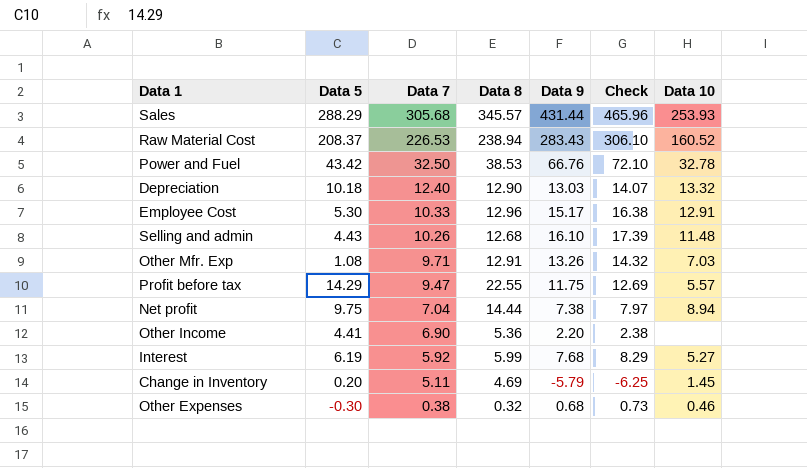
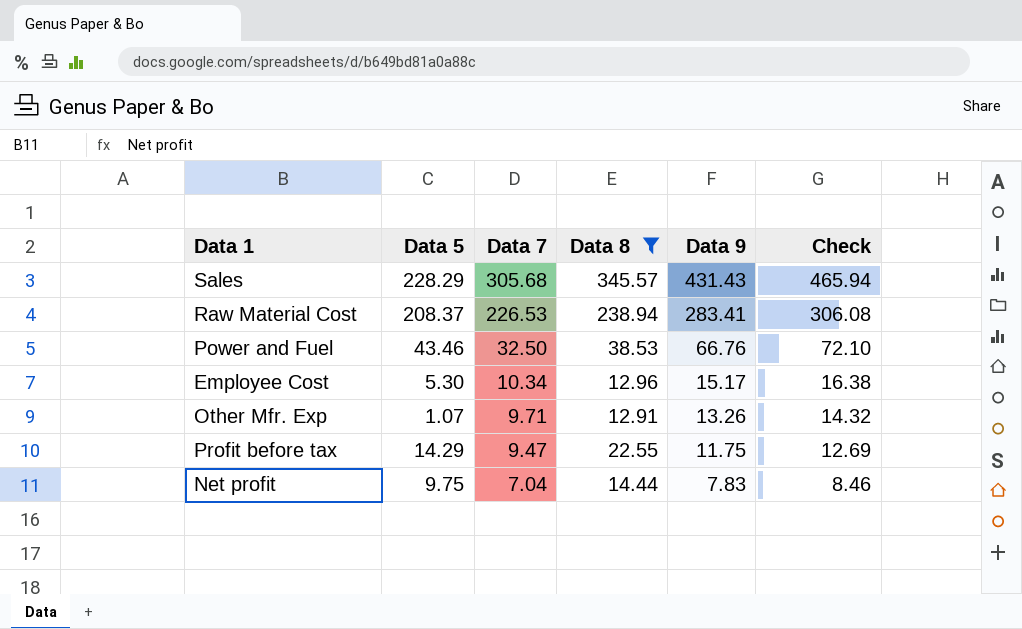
filter: none -> Data 8 >= 12.91
column Data 10 | position: 7 -> none
Sales | Data 5: 288.29 -> 228.29
Sales | Data 9: 431.44 -> 431.43
Sales | Check: 465.96 -> 465.94
Raw Material Cost | Data 9: 283.43 -> 283.41
Raw Material Cost | Check: 306.10 -> 306.08
Power and Fuel | Data 5: 43.42 -> 43.46
Employee Cost | Data 7: 10.33 -> 10.34
Other Mfr. Exp | Data 5: 1.08 -> 1.07
Net profit | Data 9: 7.38 -> 7.83
Net profit | Check: 7.97 -> 8.46

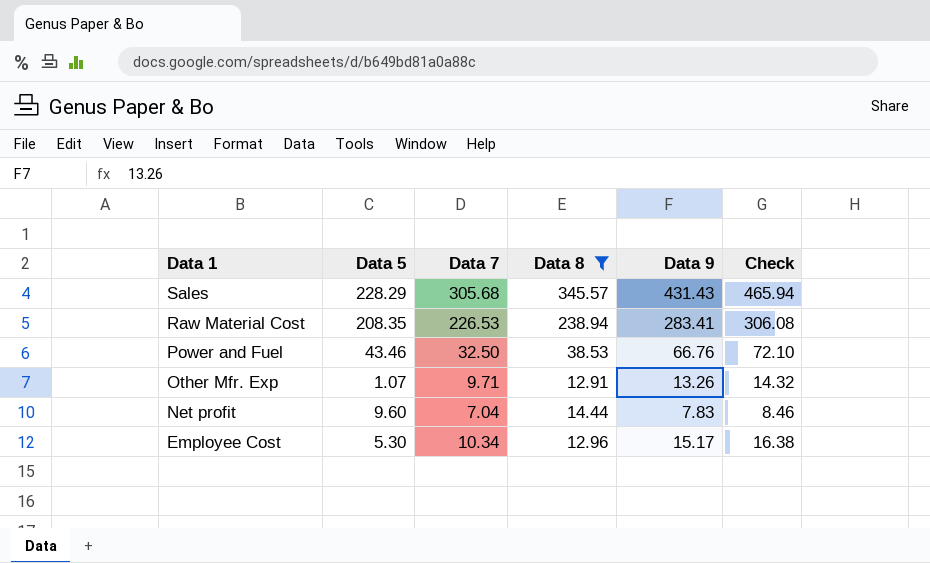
row order: Data 7 descending -> Data 1 descending
row Profit before tax: 14.29 | 9.47 | 22.55 | 11.75 | 12.69 -> none
Raw Material Cost | Data 5: 208.37 -> 208.35
Net profit | Data 5: 9.75 -> 9.60

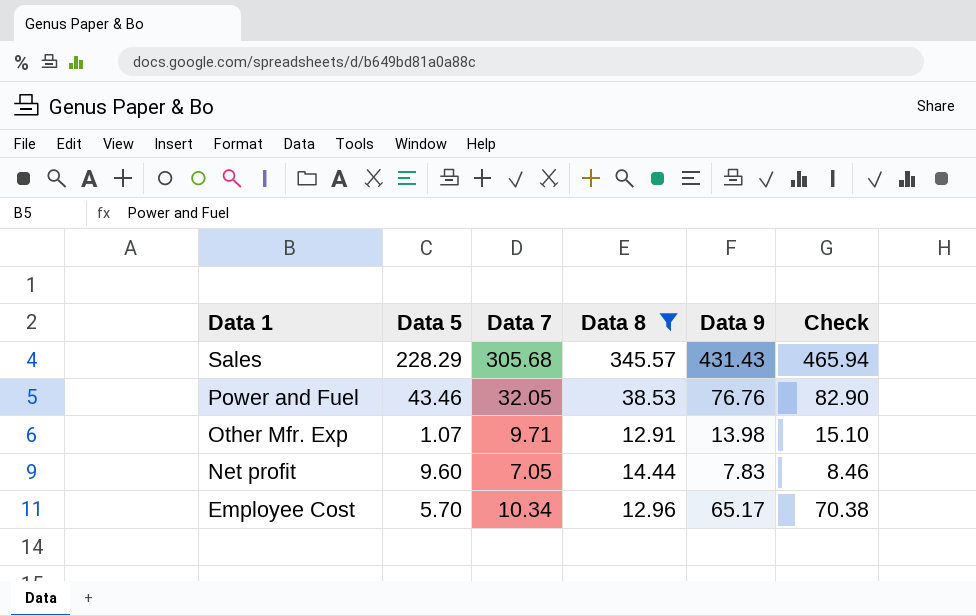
row Raw Material Cost: 208.35 | 226.53 | 238.94 | 283.41 | 306.08 -> none
Power and Fuel | Data 7: 32.50 -> 32.05
Power and Fuel | Data 9: 66.76 -> 76.76
Power and Fuel | Check: 72.10 -> 82.90
Other Mfr. Exp | Data 9: 13.26 -> 13.98
Other Mfr. Exp | Check: 14.32 -> 15.10
Net profit | Data 7: 7.04 -> 7.05
Employee Cost | Data 5: 5.30 -> 5.70
Employee Cost | Data 9: 15.17 -> 65.17
Employee Cost | Check: 16.38 -> 70.38

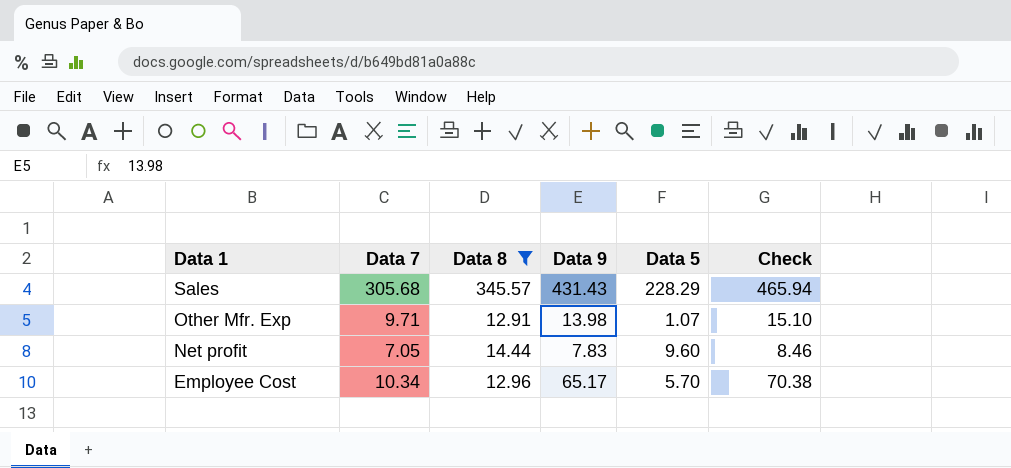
column Data 5 | position: 2 -> 5
row Power and Fuel: 43.46 | 32.05 | 38.53 | 76.76 | 82.90 -> none

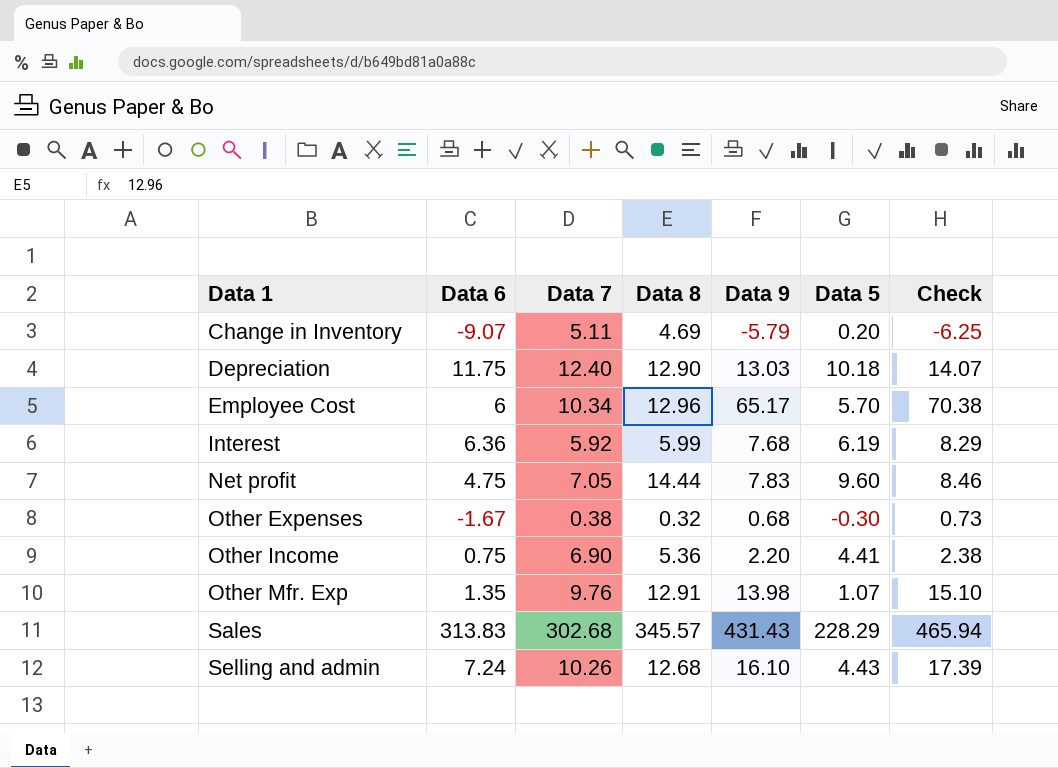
filter: Data 8 >= 12.91 -> none
row order: Data 1 descending -> Data 1 ascending
column Data 6 | position: none -> 2
Other Mfr. Exp | Data 7: 9.71 -> 9.76
Sales | Data 7: 305.68 -> 302.68

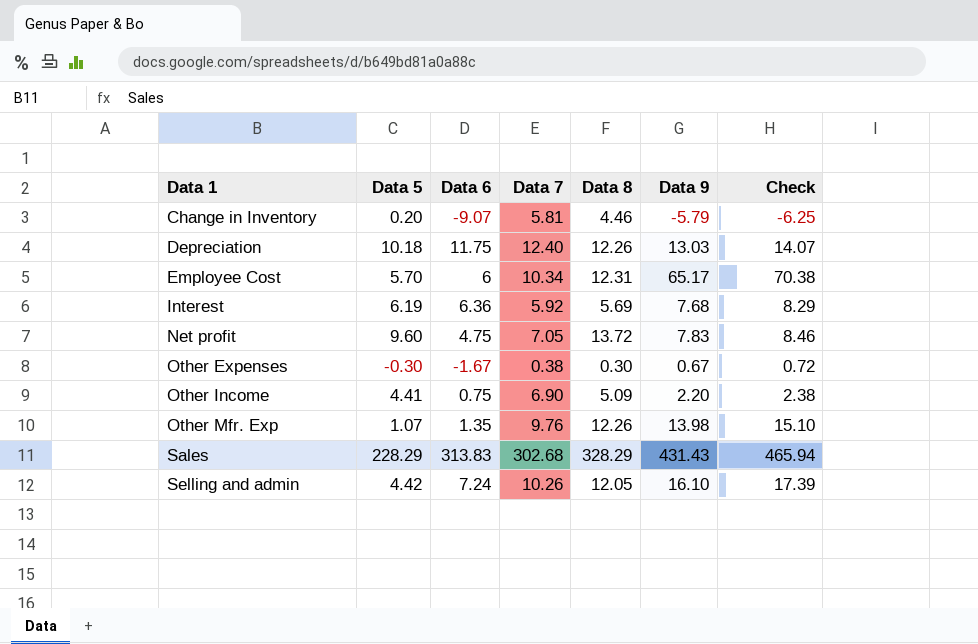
column Data 5 | position: 6 -> 2
Change in Inventory | Data 7: 5.11 -> 5.81
Change in Inventory | Data 8: 4.69 -> 4.46
Depreciation | Data 8: 12.90 -> 12.26
Employee Cost | Data 8: 12.96 -> 12.31
Interest | Data 8: 5.99 -> 5.69
Net profit | Data 8: 14.44 -> 13.72
Other Expenses | Data 8: 0.32 -> 0.30
Other Expenses | Data 9: 0.68 -> 0.67
Other Expenses | Check: 0.73 -> 0.72
Other Income | Data 8: 5.36 -> 5.09
Other Mfr. Exp | Data 8: 12.91 -> 12.26
Sales | Data 8: 345.57 -> 328.29
Selling and admin | Data 5: 4.43 -> 4.42
Selling and admin | Data 8: 12.68 -> 12.05

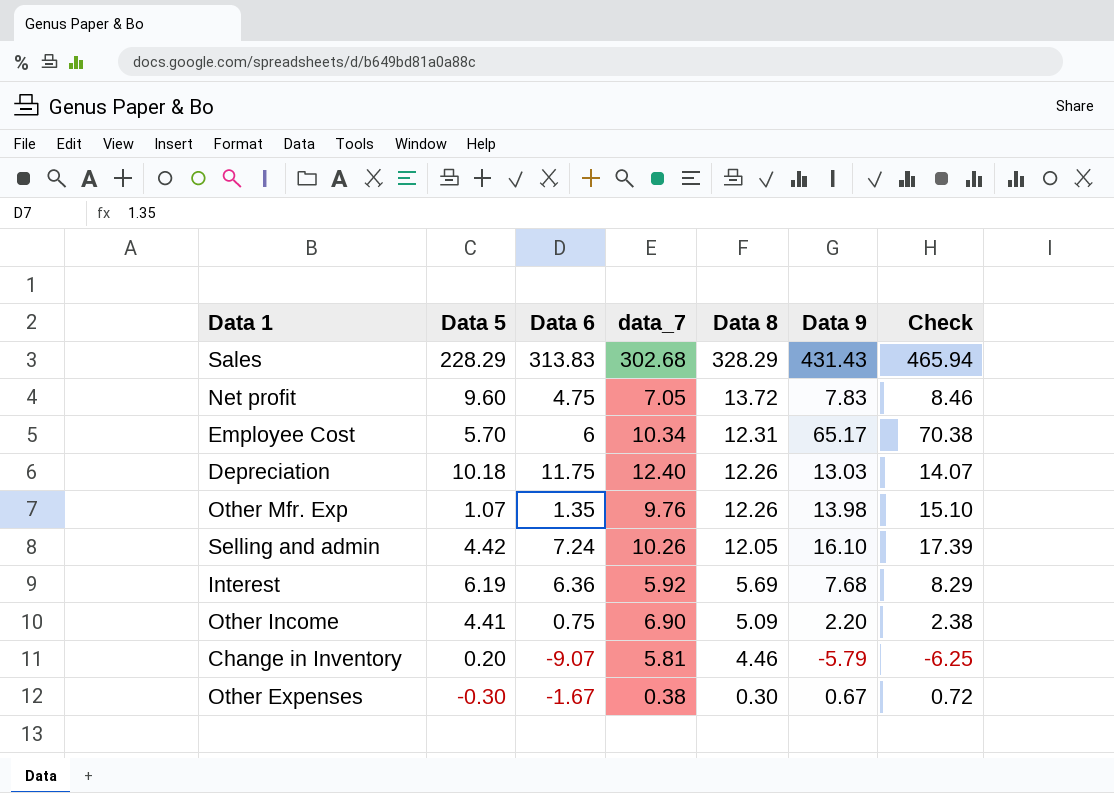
row order: Data 1 ascending -> Data 8 descending
column name: Data 7 -> data_7

